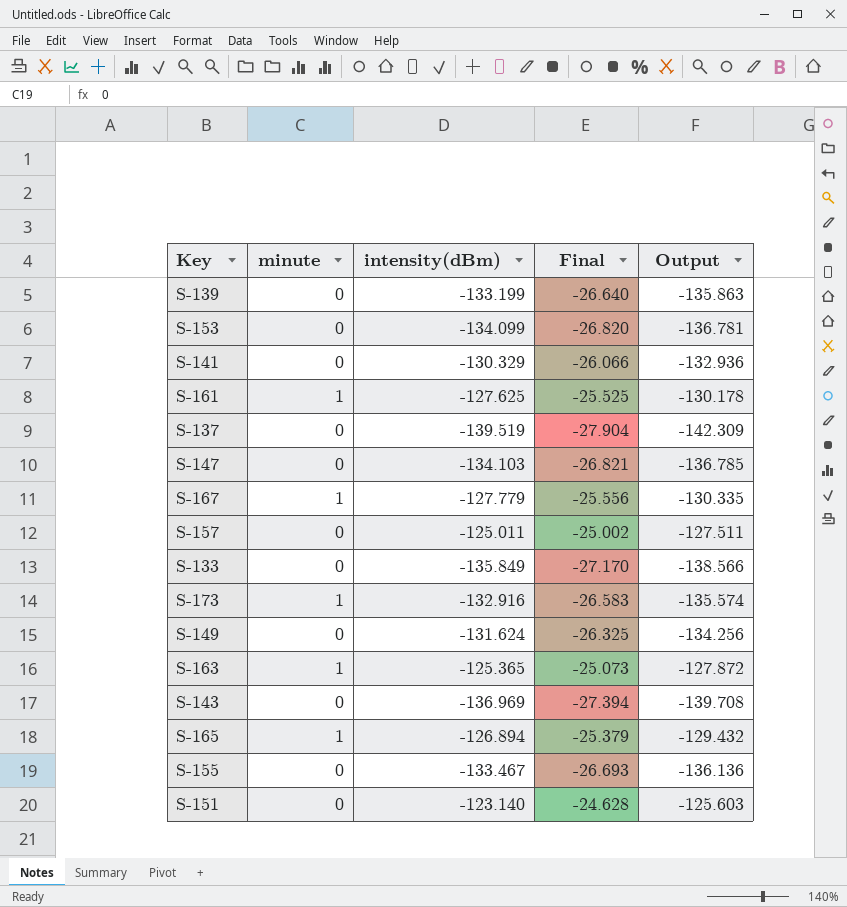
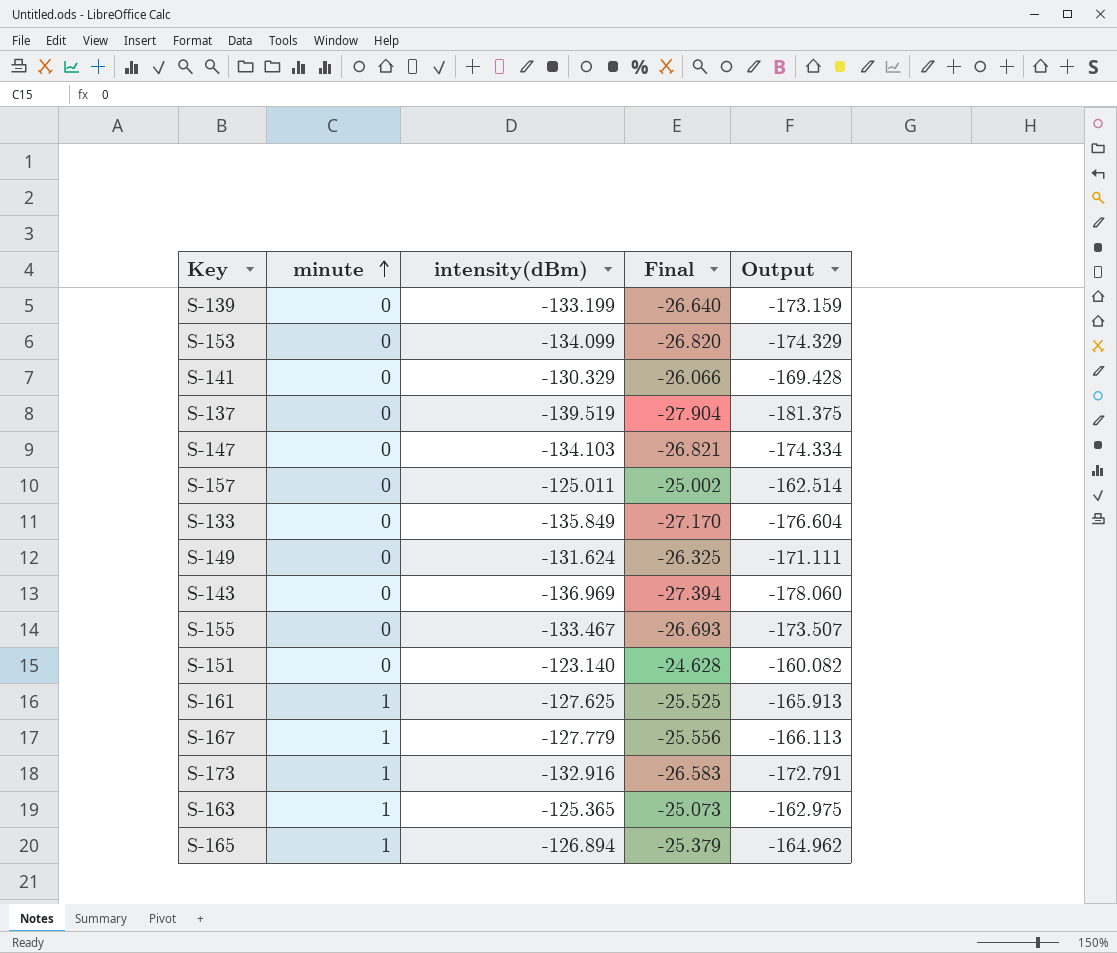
row order: none -> minute ascending
column Output | formula: [intensity(dBm)] * 1.02 -> [intensity(dBm)] * 1.3

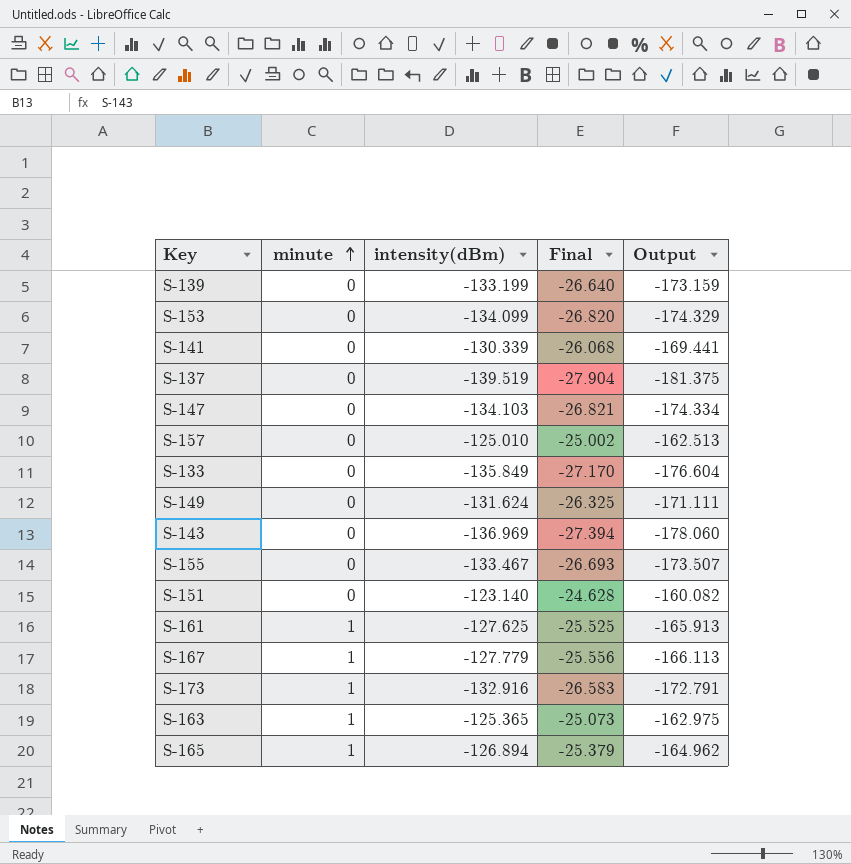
S-141 | intensity(dBm): -130.329 -> -130.339
S-141 | Final: -26.066 -> -26.068
S-141 | Output: -169.428 -> -169.441
S-157 | intensity(dBm): -125.011 -> -125.010
S-157 | Output: -162.514 -> -162.513

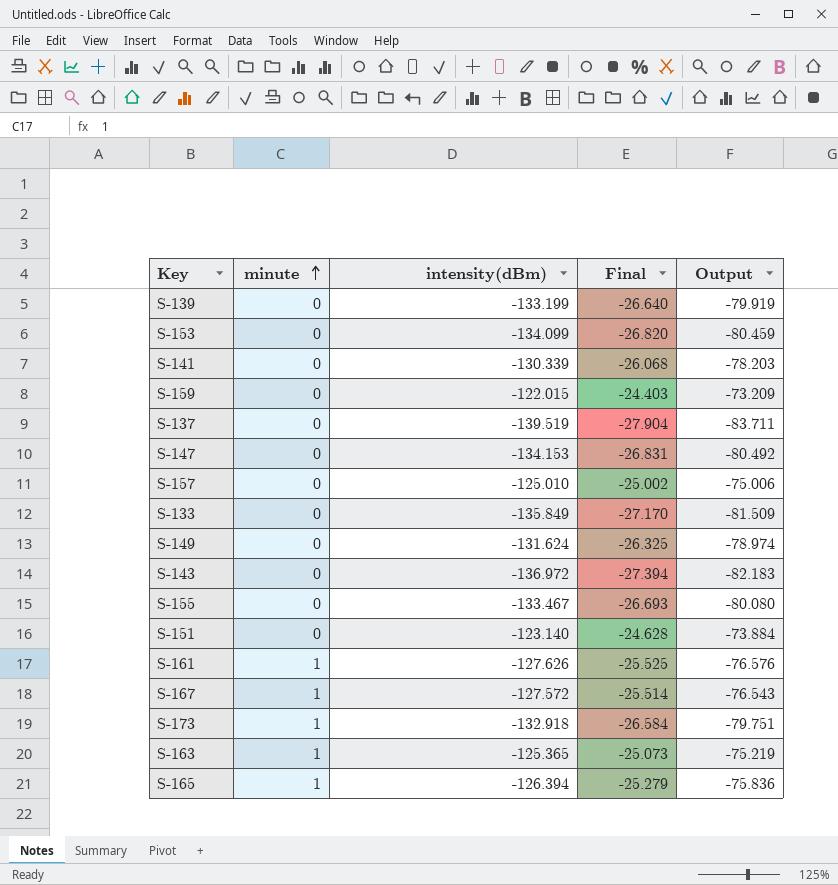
column Output | formula: [intensity(dBm)] * 1.3 -> [intensity(dBm)] * 0.6
row S-159: none -> 0 | -122.015 | -24.403 | -73.209
S-147 | intensity(dBm): -134.103 -> -134.153
S-147 | Final: -26.821 -> -26.831
S-143 | intensity(dBm): -136.969 -> -136.972
S-161 | intensity(dBm): -127.625 -> -127.626
S-167 | intensity(dBm): -127.779 -> -127.572
S-167 | Final: -25.556 -> -25.514
S-173 | intensity(dBm): -132.916 -> -132.918
S-173 | Final: -26.583 -> -26.584
S-165 | intensity(dBm): -126.894 -> -126.394
S-165 | Final: -25.379 -> -25.279

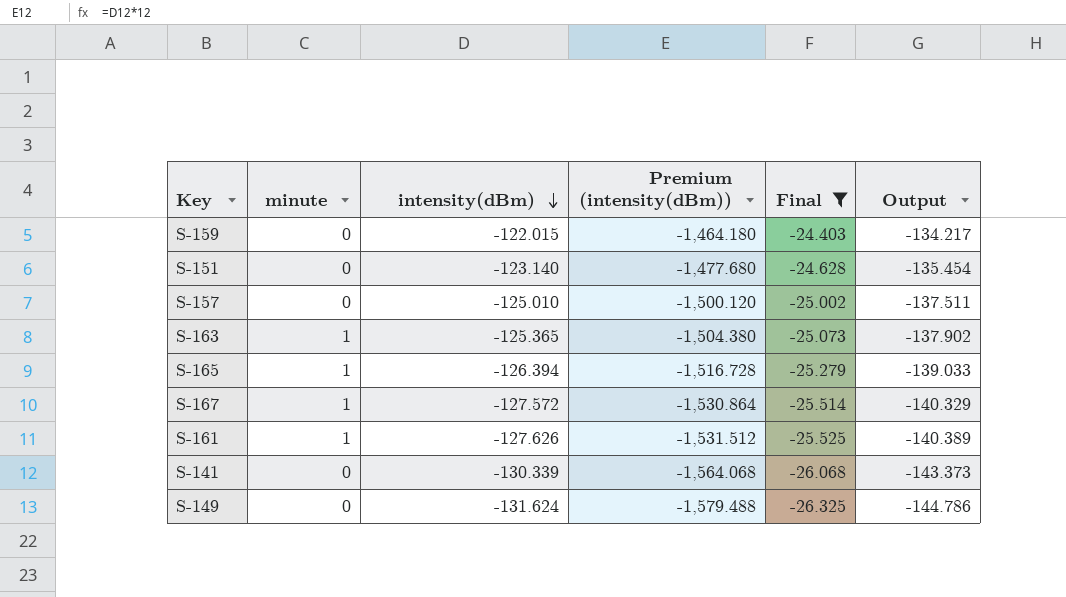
filter: none -> Final >= -26.325
row order: minute ascending -> intensity(dBm) descending
column Premium (intensity(dBm)) | formula: none -> [intensity(dBm)] * 12
column Output | formula: [intensity(dBm)] * 0.6 -> [intensity(dBm)] * 1.1

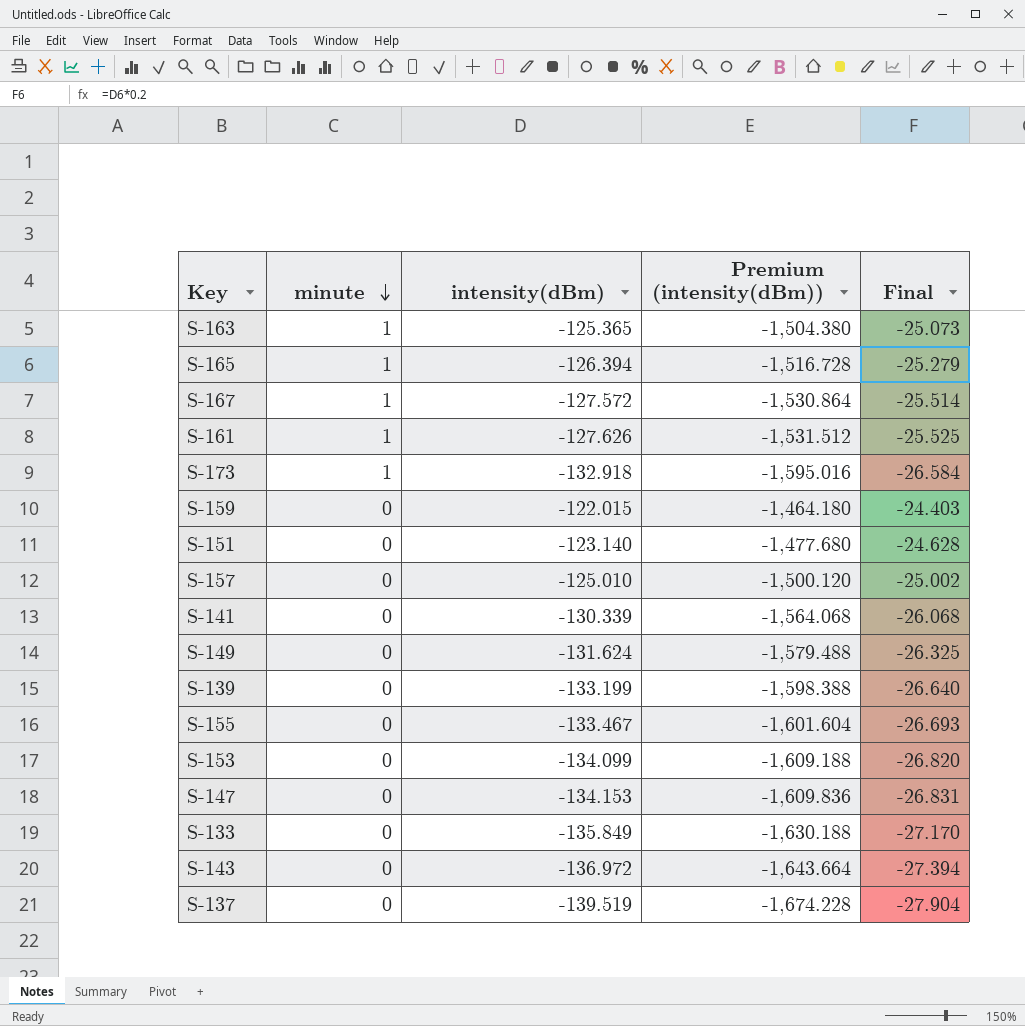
filter: Final >= -26.325 -> none
row order: intensity(dBm) descending -> minute descending
column Output | formula: [intensity(dBm)] * 1.1 -> none

